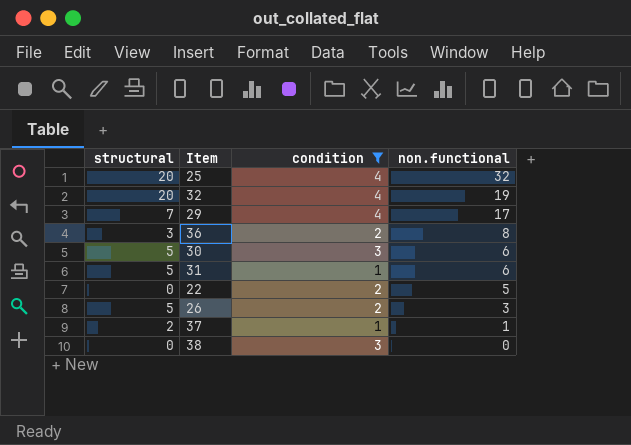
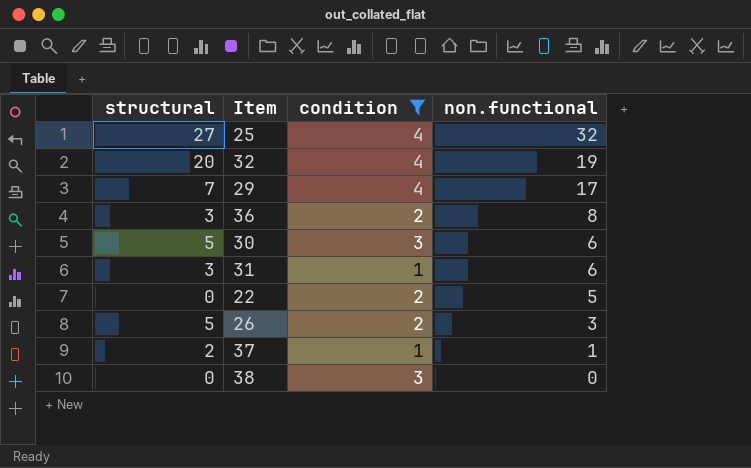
25 | structural: 20 -> 27
31 | structural: 5 -> 3

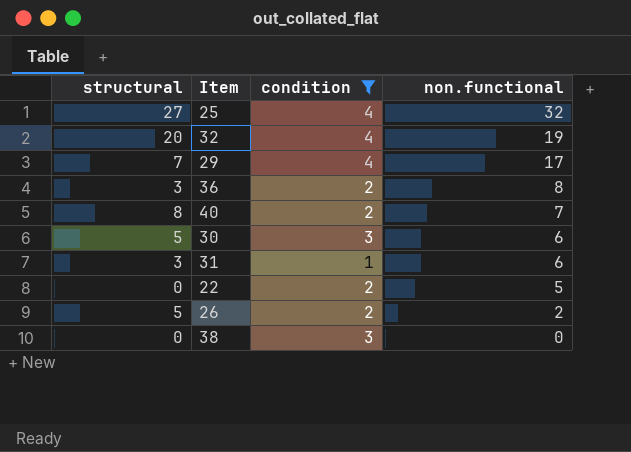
row 37: 2 | 1 | 1 -> none
row 40: none -> 8 | 2 | 7
26 | non.functional: 3 -> 2

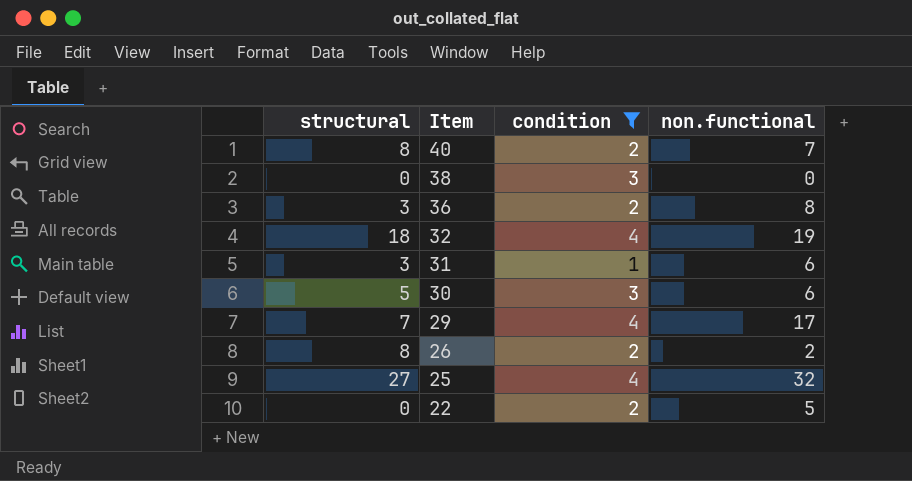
row order: non.functional descending -> Item descending
32 | structural: 20 -> 18
26 | structural: 5 -> 8

